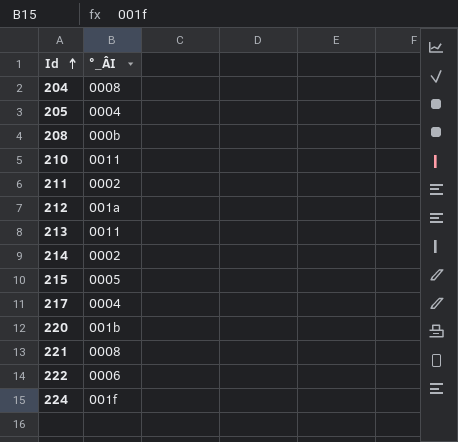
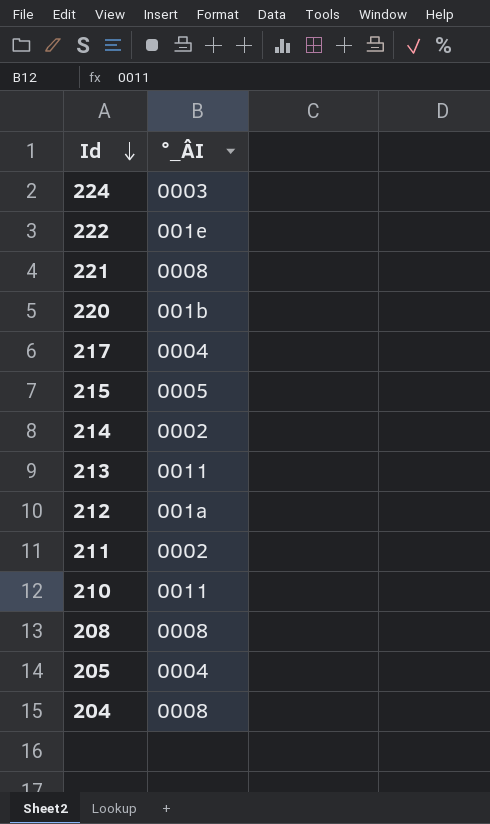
row order: Id ascending -> Id descending
224 | °_ÂI: 001f -> 0003
222 | °_ÂI: 0006 -> 001e
208 | °_ÂI: 000b -> 0008

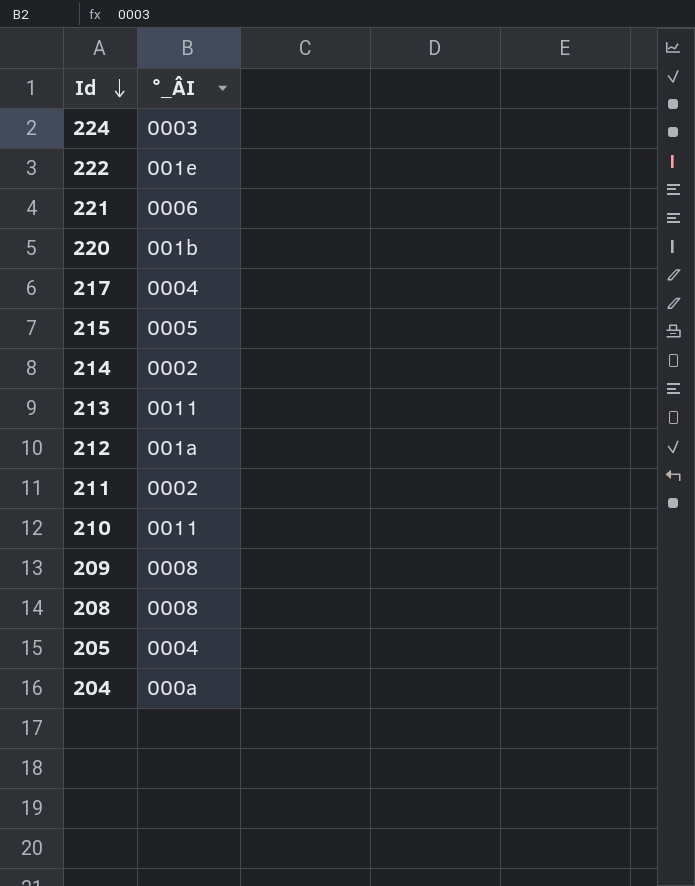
221 | °_ÂI: 0008 -> 0006
row 209: none -> 0008
204 | °_ÂI: 0008 -> 000a

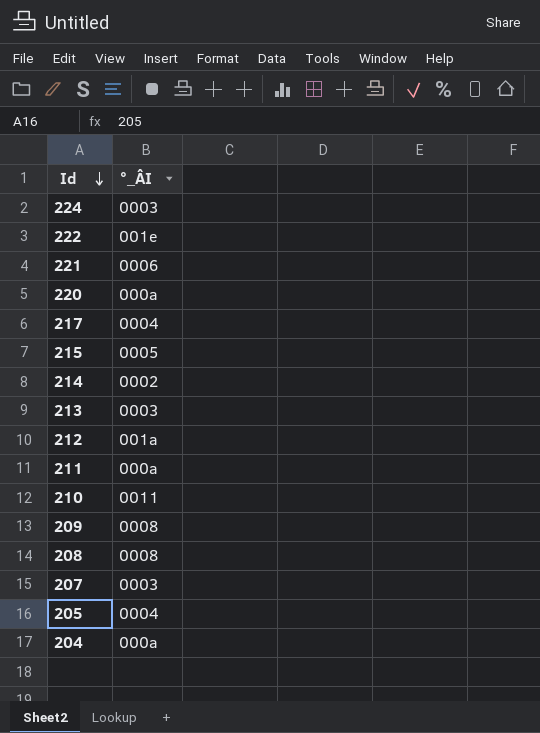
220 | °_ÂI: 001b -> 000a
213 | °_ÂI: 0011 -> 0003
211 | °_ÂI: 0002 -> 000a
row 207: none -> 0003

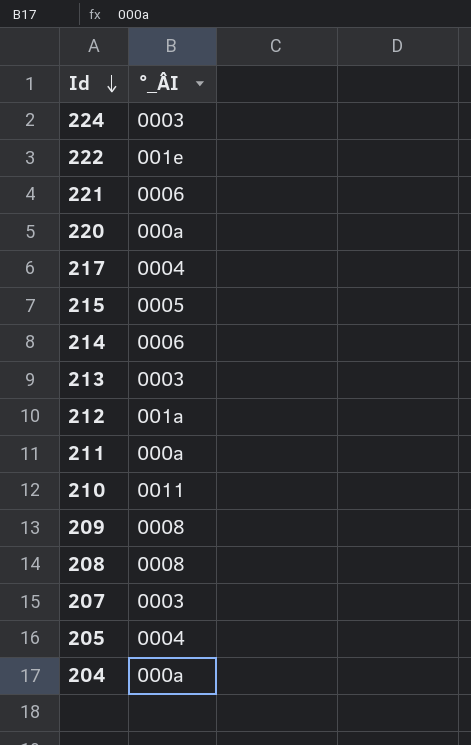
214 | °_ÂI: 0002 -> 0006

